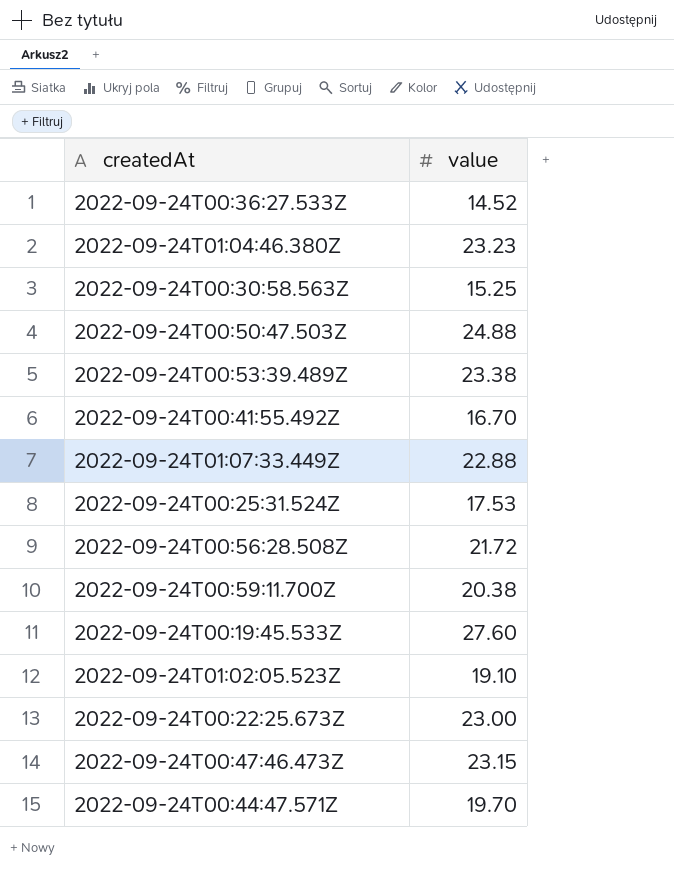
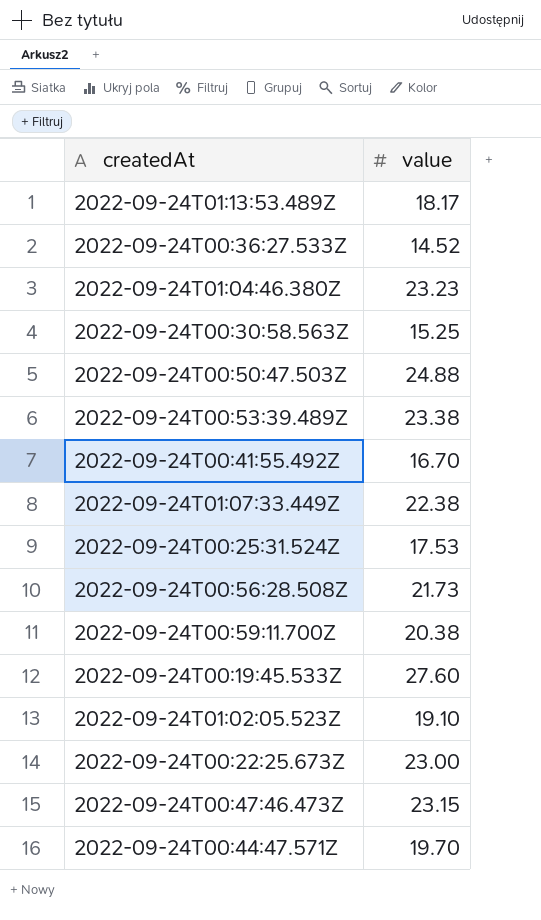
row 2022-09-24T01:13:53.489Z: none -> 18.17
2022-09-24T01:07:33.449Z | value: 22.88 -> 22.38
2022-09-24T00:56:28.508Z | value: 21.72 -> 21.73

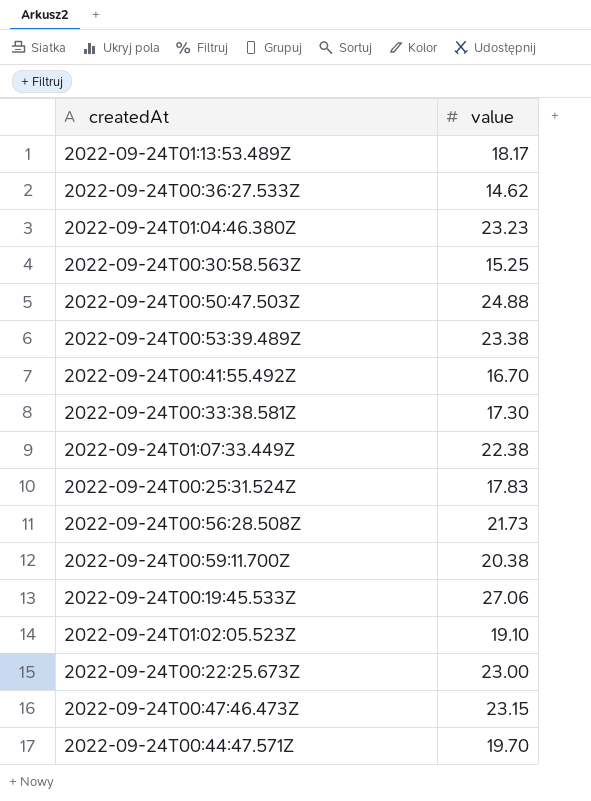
2022-09-24T00:36:27.533Z | value: 14.52 -> 14.62
row 2022-09-24T00:33:38.581Z: none -> 17.30
2022-09-24T00:25:31.524Z | value: 17.53 -> 17.83
2022-09-24T00:19:45.533Z | value: 27.60 -> 27.06

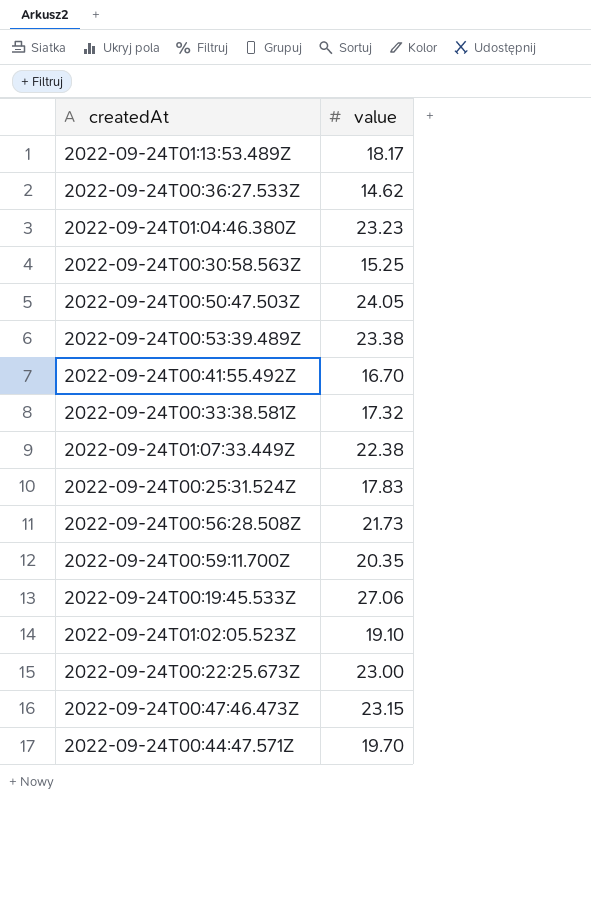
2022-09-24T00:50:47.503Z | value: 24.88 -> 24.05
2022-09-24T00:33:38.581Z | value: 17.30 -> 17.32
2022-09-24T00:59:11.700Z | value: 20.38 -> 20.35

